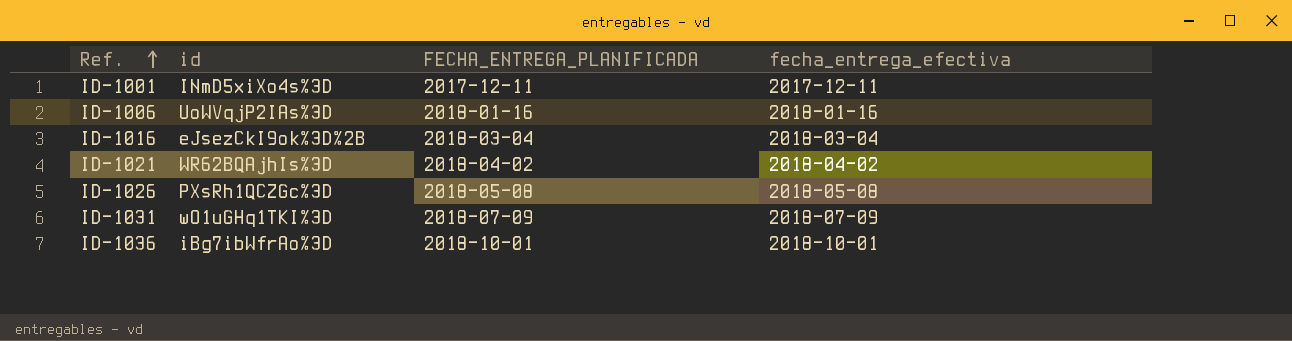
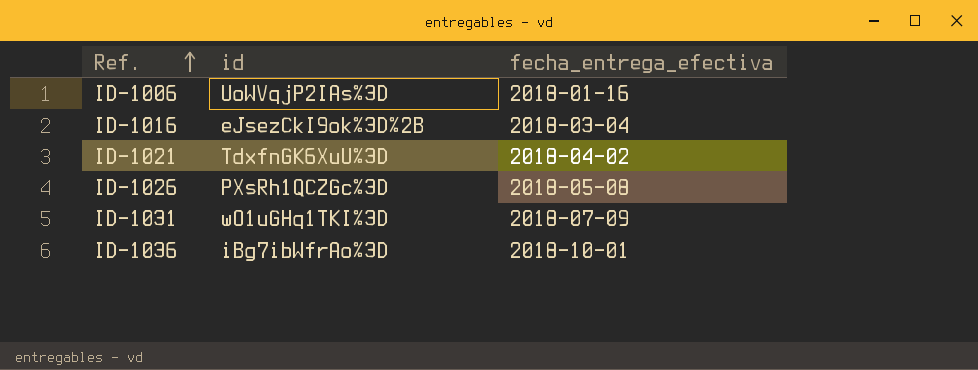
column FECHA_ENTREGA_PLANIFICADA | position: 3 -> none
row ID-1001: INmD5xiXo4s%3D | 2017-12-11 | 2017-12-11 -> none
ID-1021 | id: WR62BQAjhIs%3D -> TdxfnGK6XuU%3D

